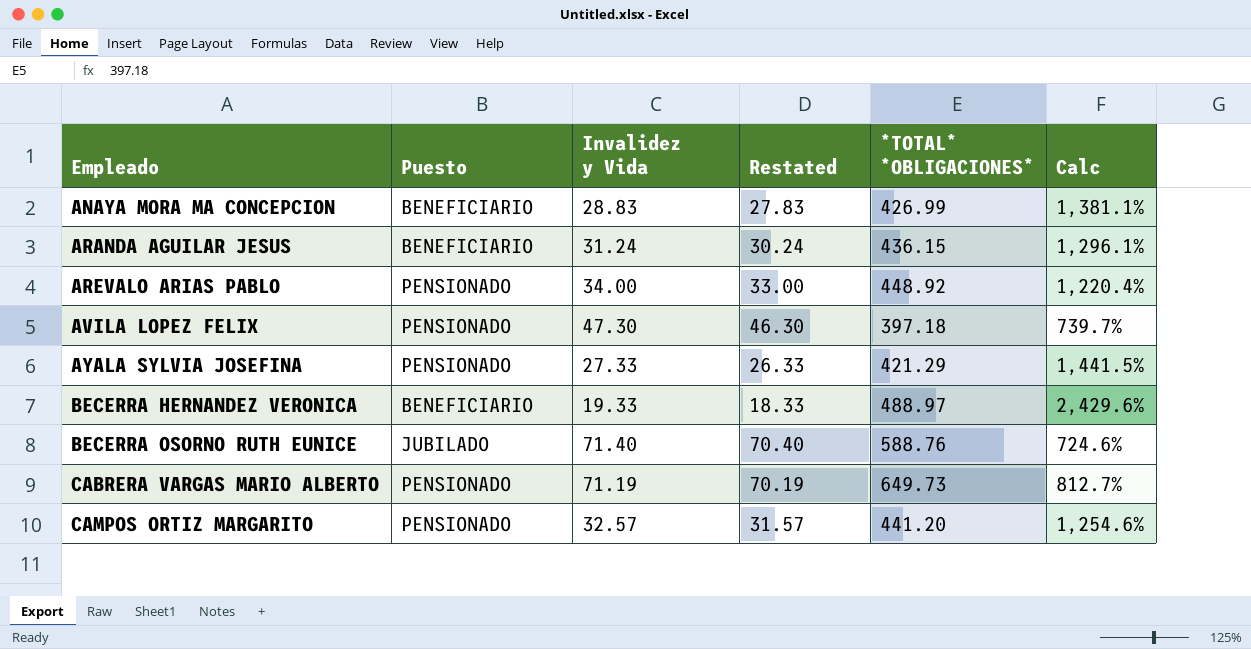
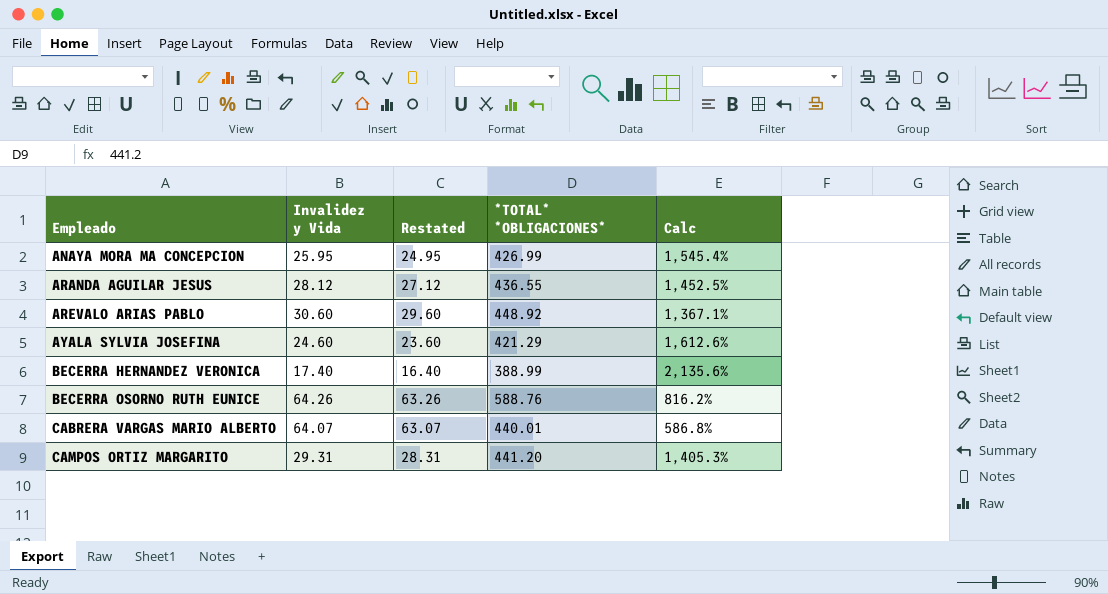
column Puesto | position: 2 -> none
row AVILA LOPEZ FELIX: PENSIONADO | 47.30 | 46.30 | 397.18 | 739.7% -> none
ANAYA MORA MA CONCEPCION | Invalidez y Vida: 28.83 -> 25.95
ANAYA MORA MA CONCEPCION | Restated: 27.83 -> 24.95
ANAYA MORA MA CONCEPCION | Calc: 1,381.1% -> 1,545.4%
ARANDA AGUILAR JESUS | Invalidez y Vida: 31.24 -> 28.12
ARANDA AGUILAR JESUS | Restated: 30.24 -> 27.12
ARANDA AGUILAR JESUS | *TOTAL* *OBLIGACIONES*: 436.15 -> 436.55
ARANDA AGUILAR JESUS | Calc: 1,296.1% -> 1,452.5%
AREVALO ARIAS PABLO | Invalidez y Vida: 34.00 -> 30.60
AREVALO ARIAS PABLO | Restated: 33.00 -> 29.60
AREVALO ARIAS PABLO | Calc: 1,220.4% -> 1,367.1%
AYALA SYLVIA JOSEFINA | Invalidez y Vida: 27.33 -> 24.60
AYALA SYLVIA JOSEFINA | Restated: 26.33 -> 23.60
AYALA SYLVIA JOSEFINA | Calc: 1,441.5% -> 1,612.6%
BECERRA HERNANDEZ VERONICA | Invalidez y Vida: 19.33 -> 17.40
BECERRA HERNANDEZ VERONICA | Restated: 18.33 -> 16.40
BECERRA HERNANDEZ VERONICA | *TOTAL* *OBLIGACIONES*: 488.97 -> 388.99
BECERRA HERNANDEZ VERONICA | Calc: 2,429.6% -> 2,135.6%
BECERRA OSORNO RUTH EUNICE | Invalidez y Vida: 71.40 -> 64.26
BECERRA OSORNO RUTH EUNICE | Restated: 70.40 -> 63.26
BECERRA OSORNO RUTH EUNICE | Calc: 724.6% -> 816.2%
CABRERA VARGAS MARIO ALBERTO | Invalidez y Vida: 71.19 -> 64.07
CABRERA VARGAS MARIO ALBERTO | Restated: 70.19 -> 63.07
CABRERA VARGAS MARIO ALBERTO | *TOTAL* *OBLIGACIONES*: 649.73 -> 440.01
CABRERA VARGAS MARIO ALBERTO | Calc: 812.7% -> 586.8%
CAMPOS ORTIZ MARGARITO | Invalidez y Vida: 32.57 -> 29.31
CAMPOS ORTIZ MARGARITO | Restated: 31.57 -> 28.31
CAMPOS ORTIZ MARGARITO | Calc: 1,254.6% -> 1,405.3%

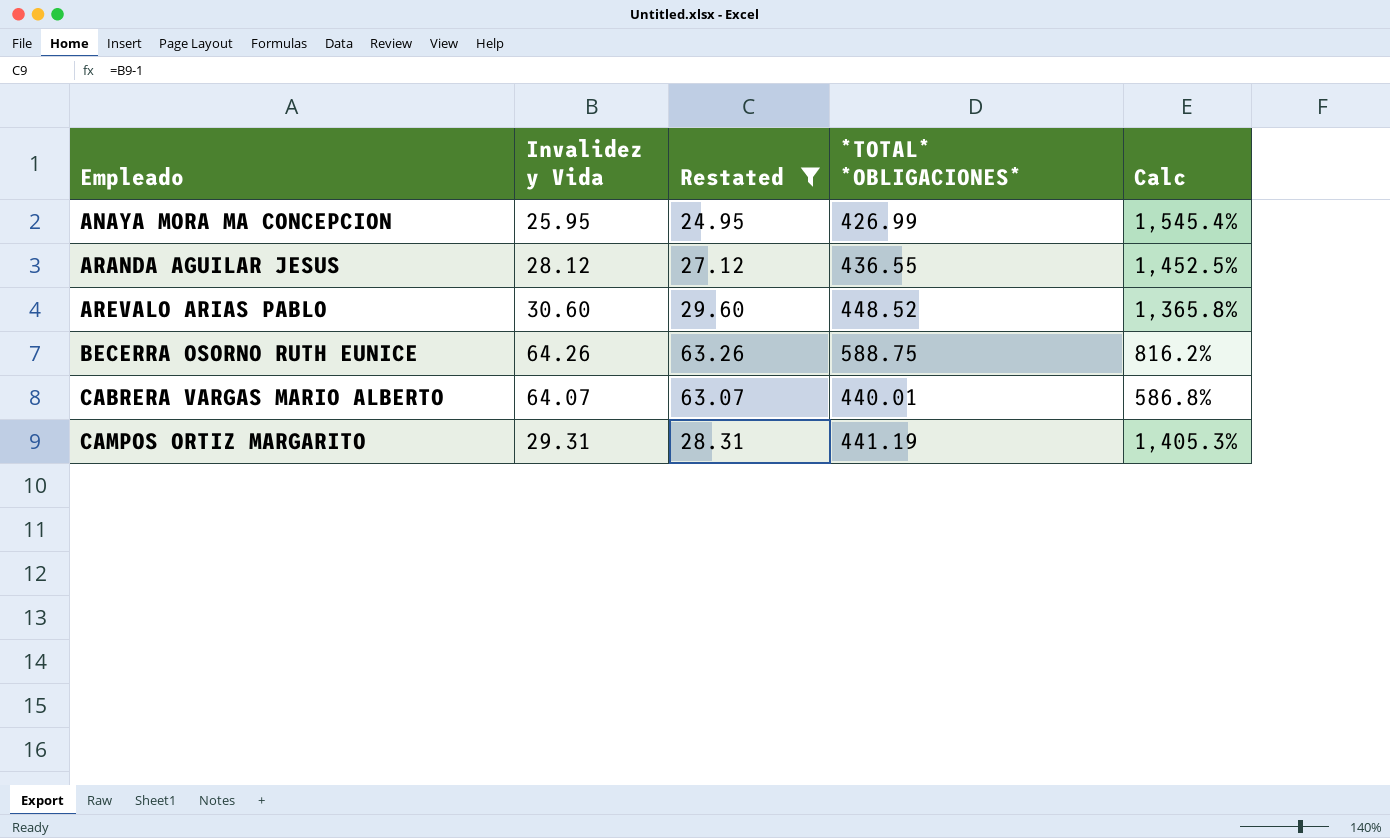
filter: none -> Restated >= 24.95
AREVALO ARIAS PABLO | *TOTAL* *OBLIGACIONES*: 448.92 -> 448.52
AREVALO ARIAS PABLO | Calc: 1,367.1% -> 1,365.8%
BECERRA OSORNO RUTH EUNICE | *TOTAL* *OBLIGACIONES*: 588.76 -> 588.75
CAMPOS ORTIZ MARGARITO | *TOTAL* *OBLIGACIONES*: 441.20 -> 441.19

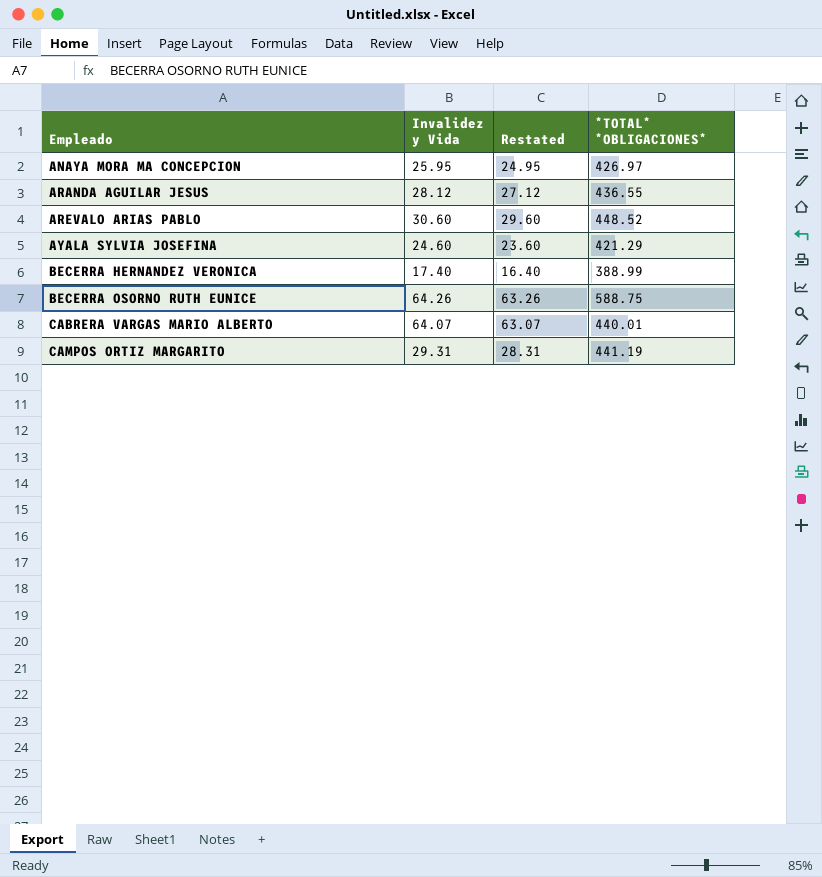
filter: Restated >= 24.95 -> none
column Calc | formula: ([*TOTAL* *OBLIGACIONES*] - [Invalidez y Vida]) / [Invalidez y Vida] -> none
ANAYA MORA MA CONCEPCION | *TOTAL* *OBLIGACIONES*: 426.99 -> 426.97

